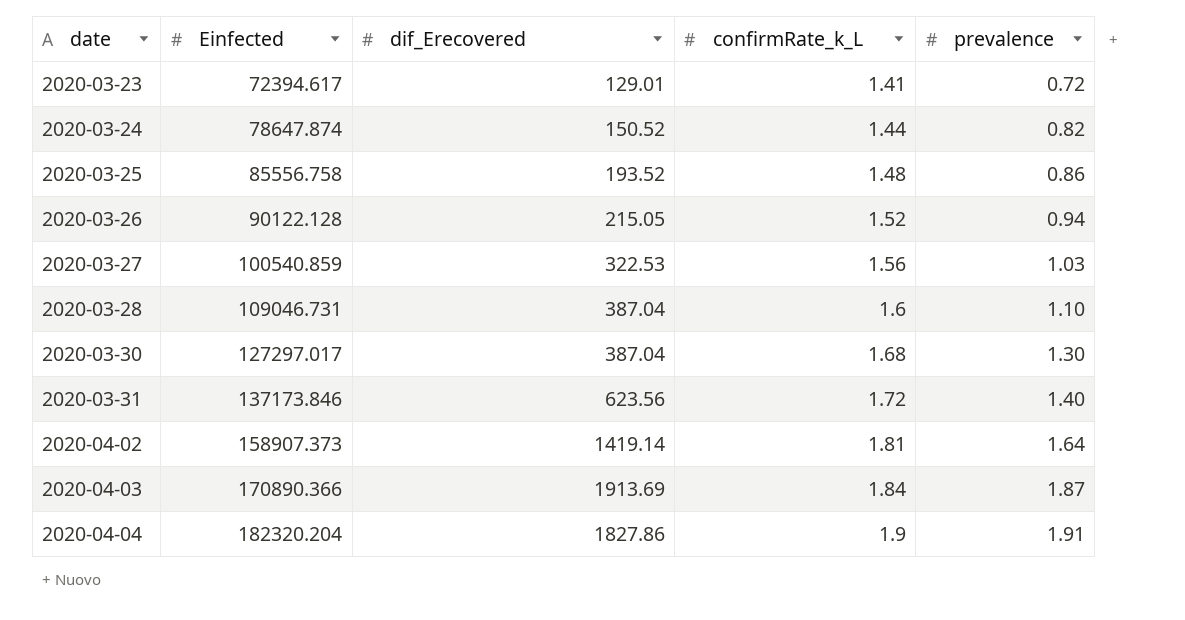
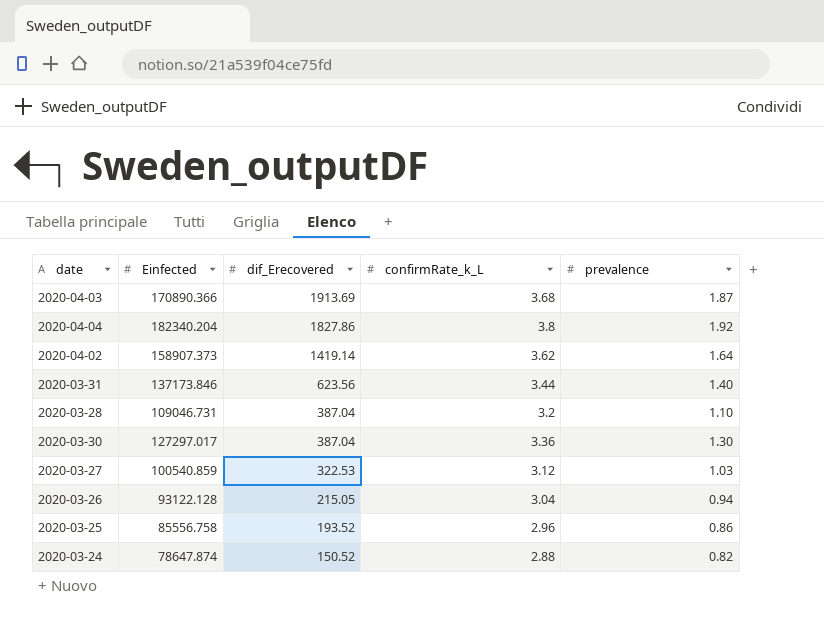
row order: date ascending -> dif_Erecovered descending
row 2020-03-23: 72394.617 | 129.01 | 1.41 | 0.72 -> none
2020-04-03 | confirmRate_k_L: 1.84 -> 3.68
2020-04-04 | Einfected: 182320.204 -> 182340.204
2020-04-04 | confirmRate_k_L: 1.9 -> 3.8
2020-04-04 | prevalence: 1.91 -> 1.92
2020-04-02 | confirmRate_k_L: 1.81 -> 3.62
2020-03-31 | confirmRate_k_L: 1.72 -> 3.44
2020-03-28 | confirmRate_k_L: 1.6 -> 3.2
2020-03-30 | confirmRate_k_L: 1.68 -> 3.36
2020-03-27 | confirmRate_k_L: 1.56 -> 3.12
2020-03-26 | Einfected: 90122.128 -> 93122.128
2020-03-26 | confirmRate_k_L: 1.52 -> 3.04
2020-03-25 | confirmRate_k_L: 1.48 -> 2.96
2020-03-24 | confirmRate_k_L: 1.44 -> 2.88

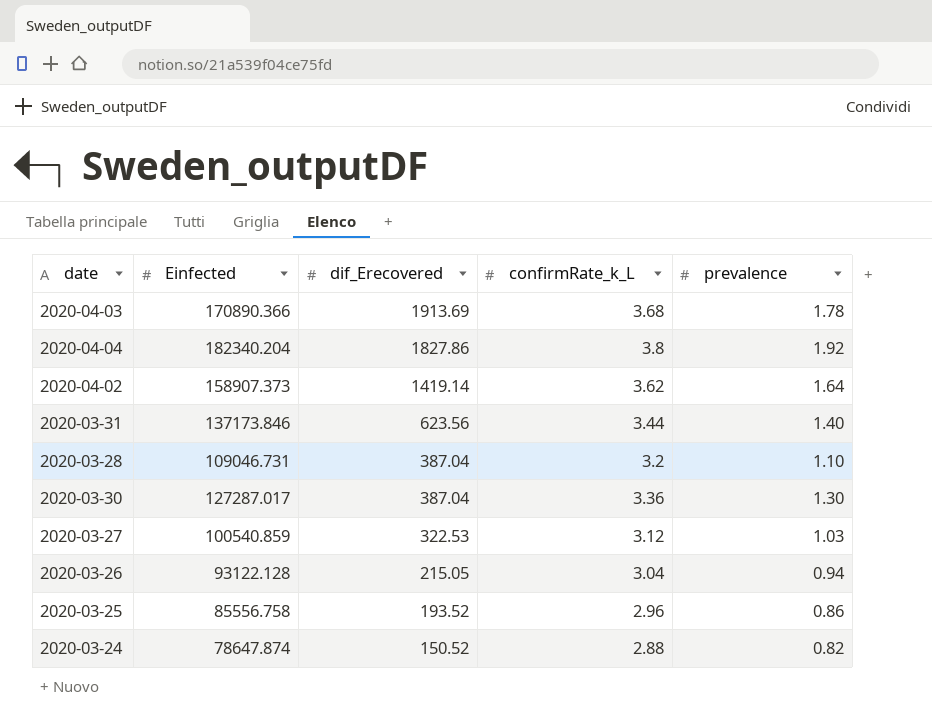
2020-04-03 | prevalence: 1.87 -> 1.78
2020-03-30 | Einfected: 127297.017 -> 127287.017

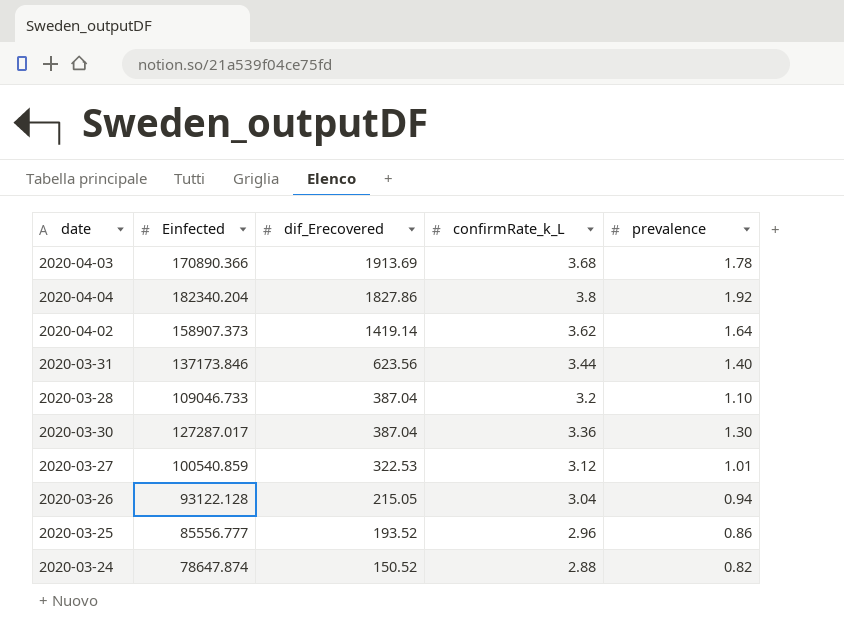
2020-03-28 | Einfected: 109046.731 -> 109046.733
2020-03-27 | prevalence: 1.03 -> 1.01
2020-03-25 | Einfected: 85556.758 -> 85556.777

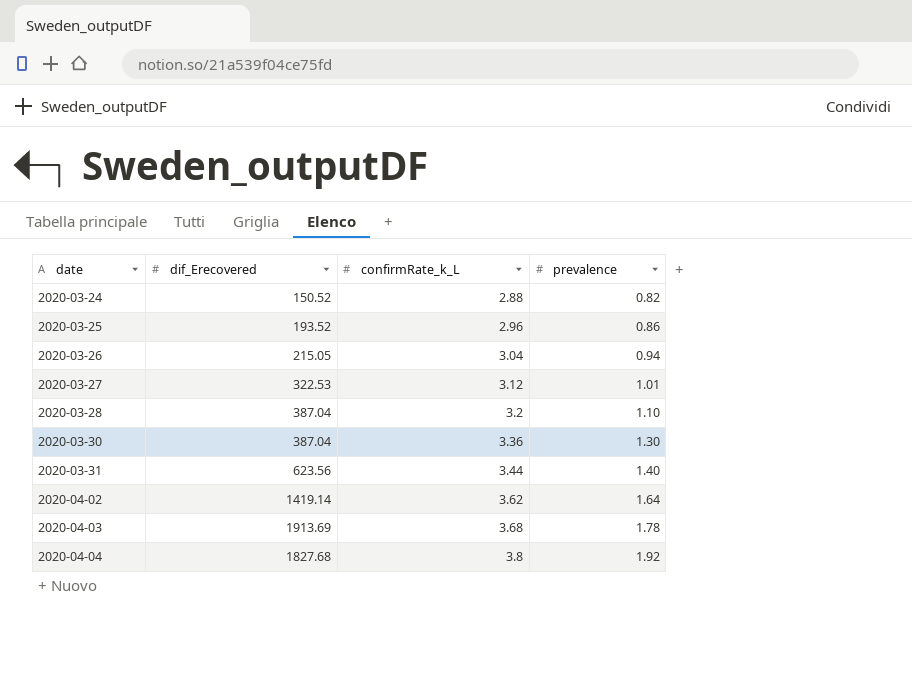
row order: dif_Erecovered descending -> date ascending
column Einfected | position: 2 -> none
2020-04-04 | dif_Erecovered: 1827.86 -> 1827.68

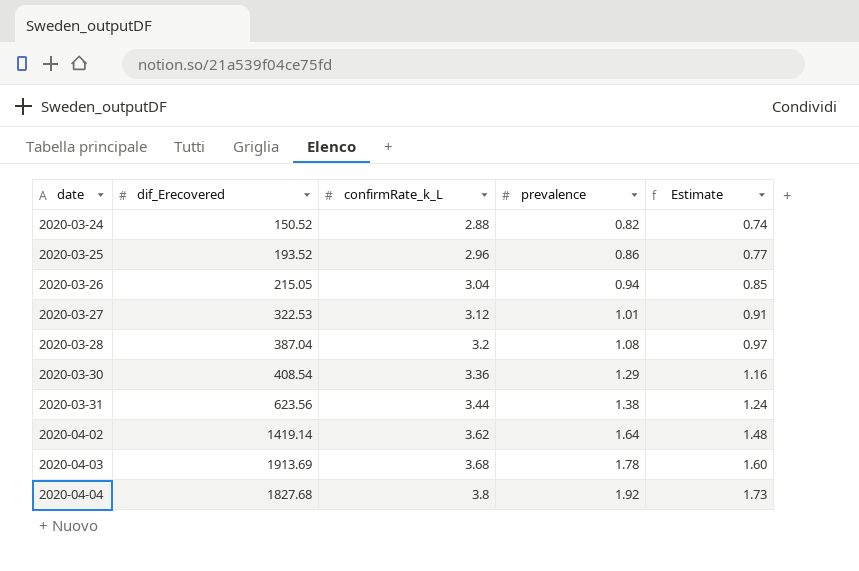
column Estimate | formula: none -> [prevalence] * 0.9
2020-03-28 | prevalence: 1.10 -> 1.08
2020-03-30 | dif_Erecovered: 387.04 -> 408.54
2020-03-30 | prevalence: 1.30 -> 1.29
2020-03-31 | prevalence: 1.40 -> 1.38

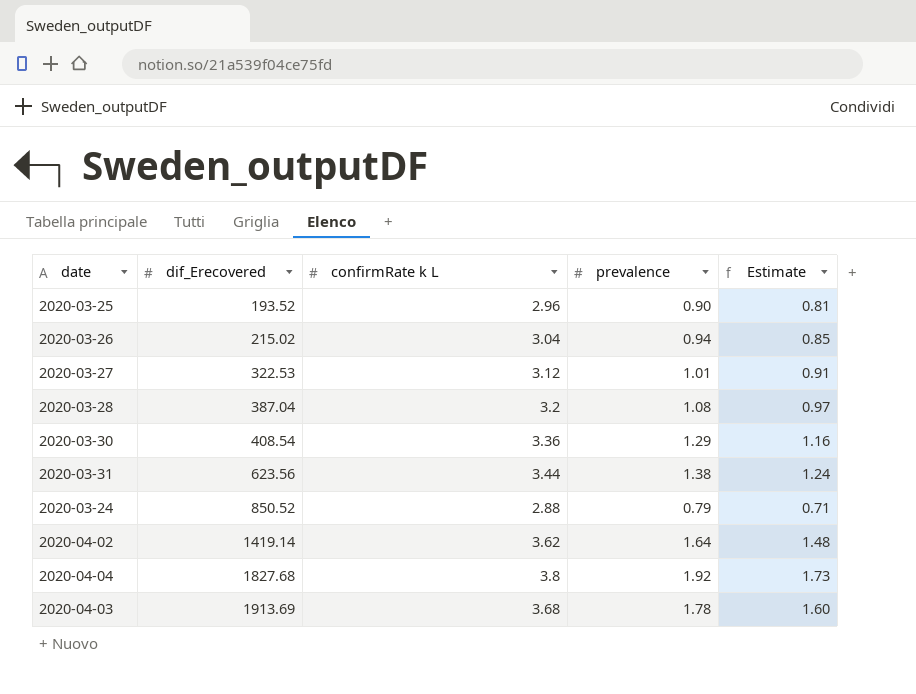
row order: date ascending -> dif_Erecovered ascending
column name: confirmRate_k_L -> confirmRate k L
2020-03-25 | prevalence: 0.86 -> 0.90
2020-03-25 | Estimate: 0.77 -> 0.81
2020-03-26 | dif_Erecovered: 215.05 -> 215.02
2020-03-24 | dif_Erecovered: 150.52 -> 850.52
2020-03-24 | prevalence: 0.82 -> 0.79
2020-03-24 | Estimate: 0.74 -> 0.71

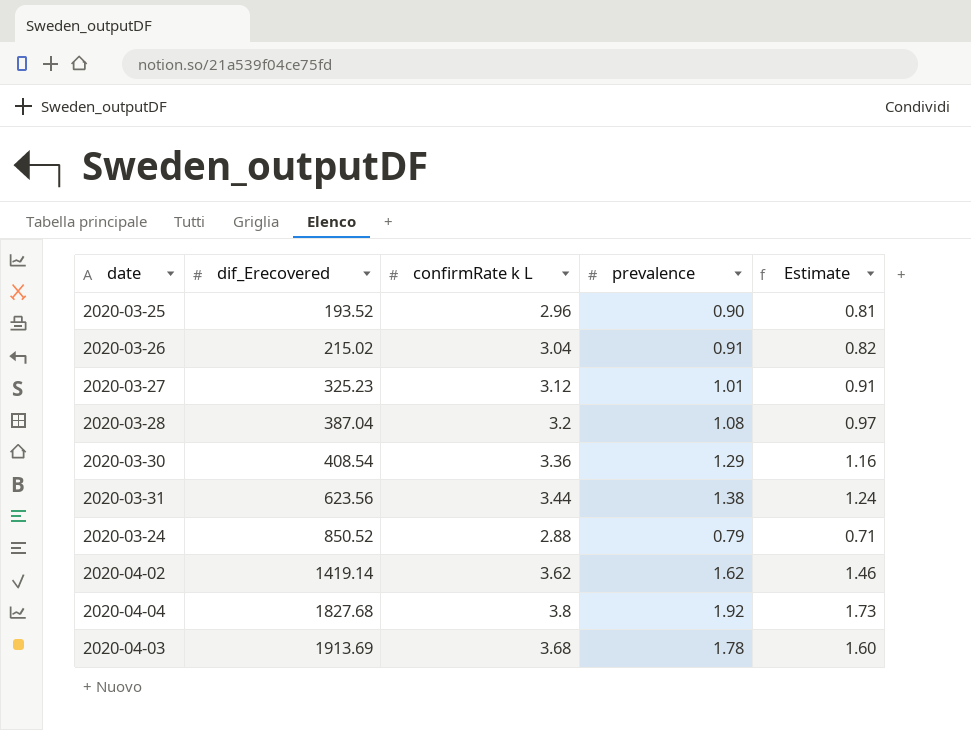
2020-03-26 | prevalence: 0.94 -> 0.91
2020-03-26 | Estimate: 0.85 -> 0.82
2020-03-27 | dif_Erecovered: 322.53 -> 325.23
2020-04-02 | prevalence: 1.64 -> 1.62
2020-04-02 | Estimate: 1.48 -> 1.46

